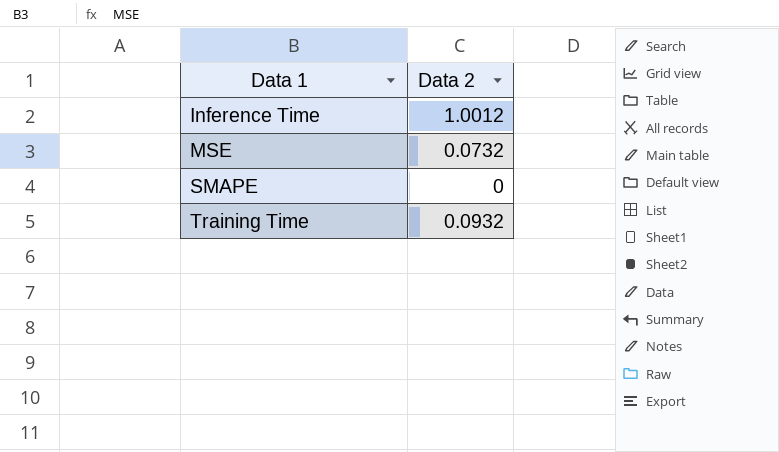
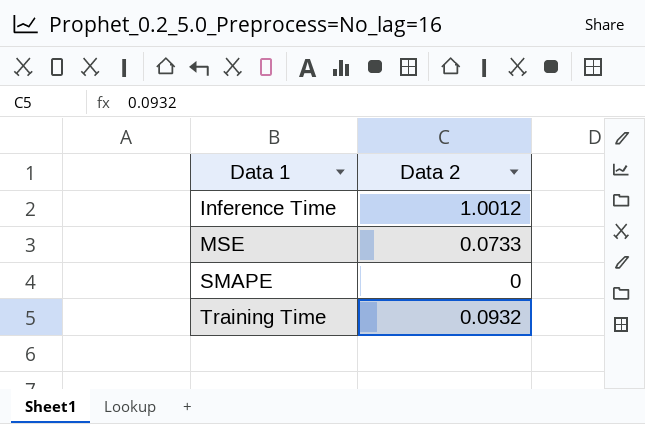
MSE | Data 2: 0.0732 -> 0.0733

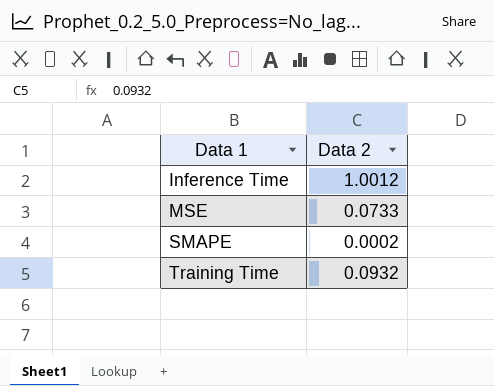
SMAPE | Data 2: 0 -> 0.0002

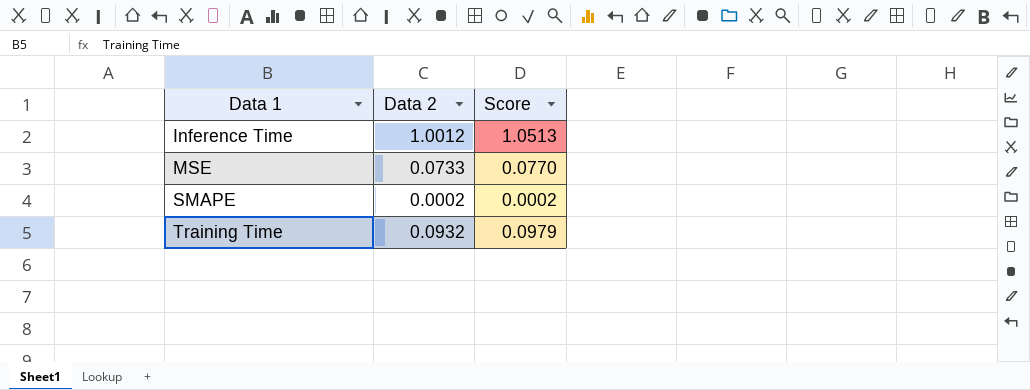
column Score | formula: none -> [Data 2] * 1.05

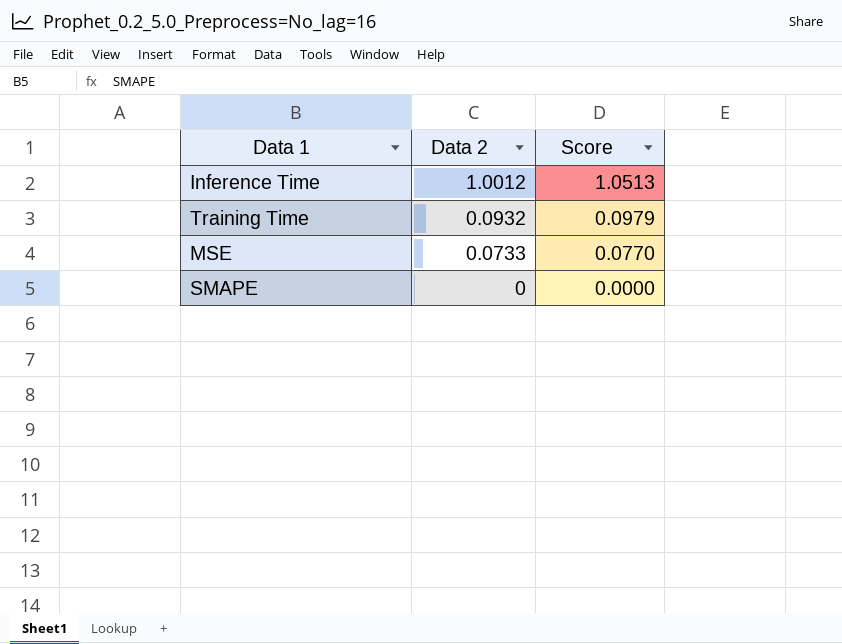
row order: Data 1 ascending -> Data 2 descending
SMAPE | Data 2: 0.0002 -> 0
SMAPE | Score: 0.0002 -> 0.0000

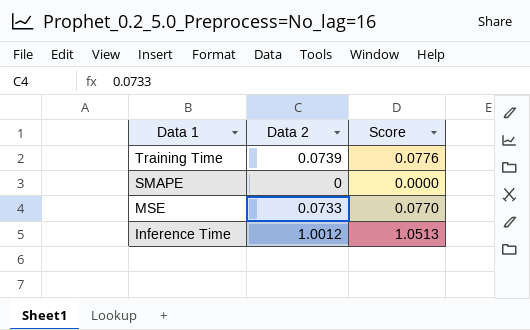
row order: Data 2 descending -> Data 1 descending
Training Time | Data 2: 0.0932 -> 0.0739
Training Time | Score: 0.0979 -> 0.0776

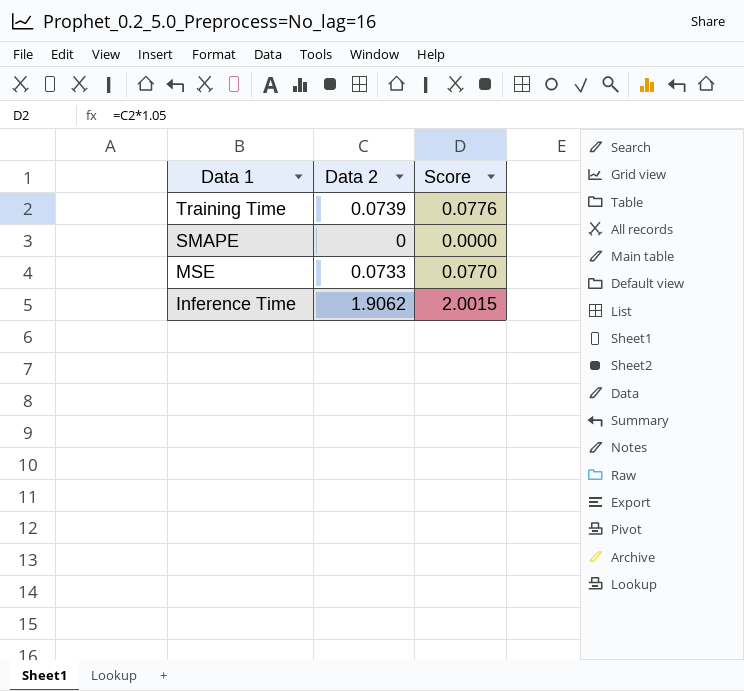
Inference Time | Data 2: 1.0012 -> 1.9062
Inference Time | Score: 1.0513 -> 2.0015

